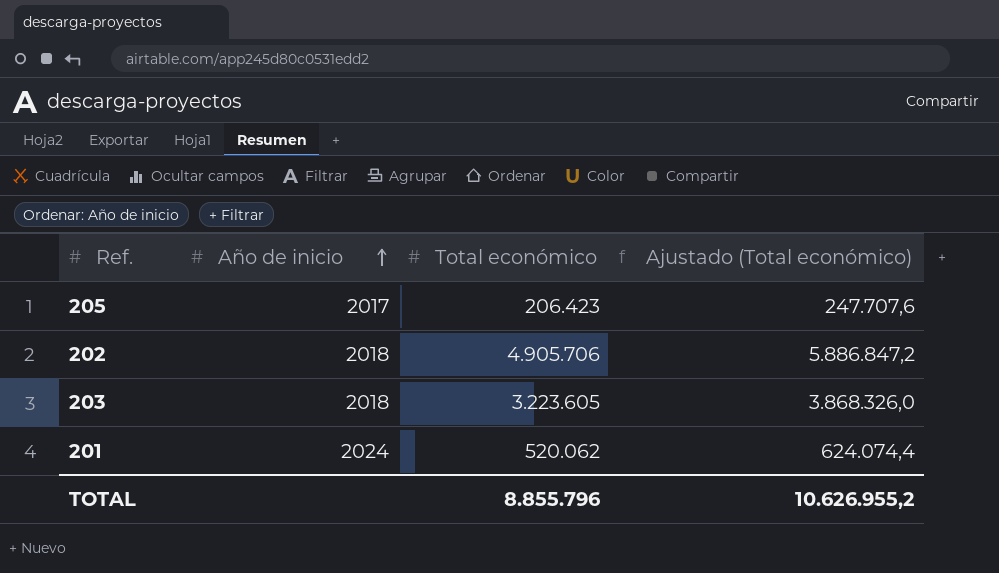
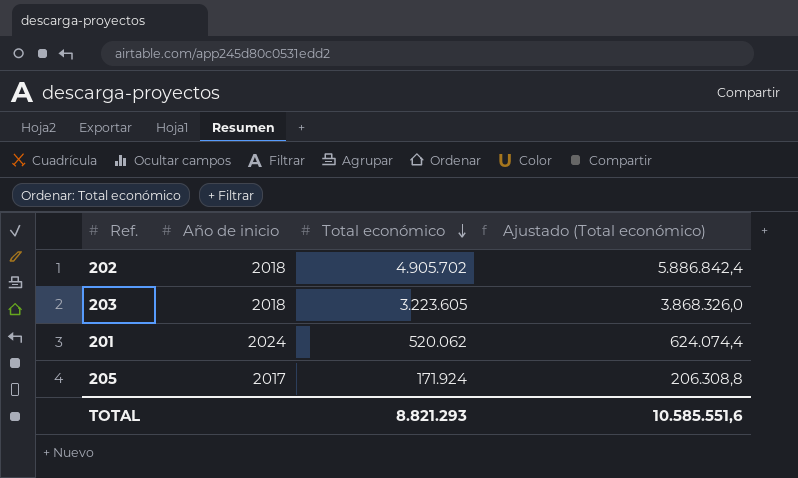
row order: Año de inicio ascending -> Total económico descending
202 | Total económico: 4.905.706 -> 4.905.702
202 | Ajustado (Total económico): 5.886.847,2 -> 5.886.842,4
205 | Total económico: 206.423 -> 171.924
205 | Ajustado (Total económico): 247.707,6 -> 206.308,8
TOTAL | Total económico: 8.855.796 -> 8.821.293
TOTAL | Ajustado (Total económico): 10.626.955,2 -> 10.585.551,6

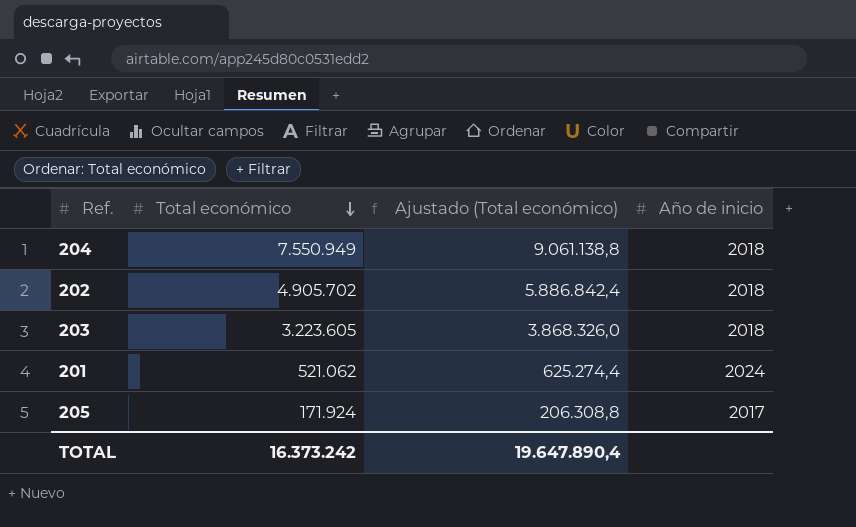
column Año de inicio | position: 2 -> 4
row 204: none -> 7.550.949 | 9.061.138,8 | 2018
201 | Total económico: 520.062 -> 521.062
201 | Ajustado (Total económico): 624.074,4 -> 625.274,4
TOTAL | Total económico: 8.821.293 -> 16.373.242
TOTAL | Ajustado (Total económico): 10.585.551,6 -> 19.647.890,4

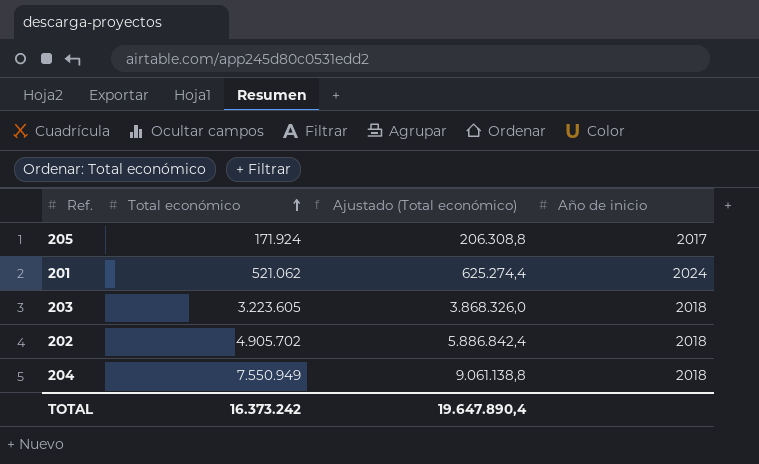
row order: Total económico descending -> Total económico ascending

